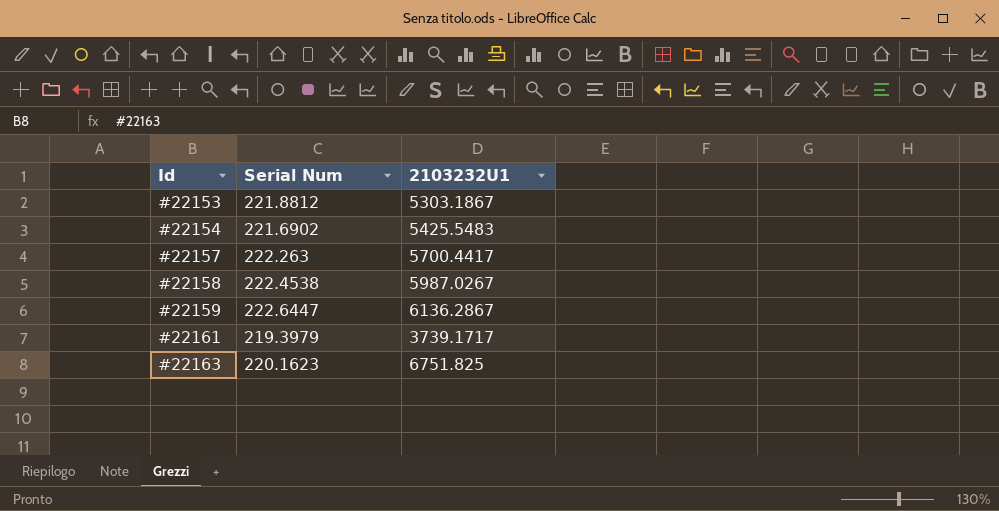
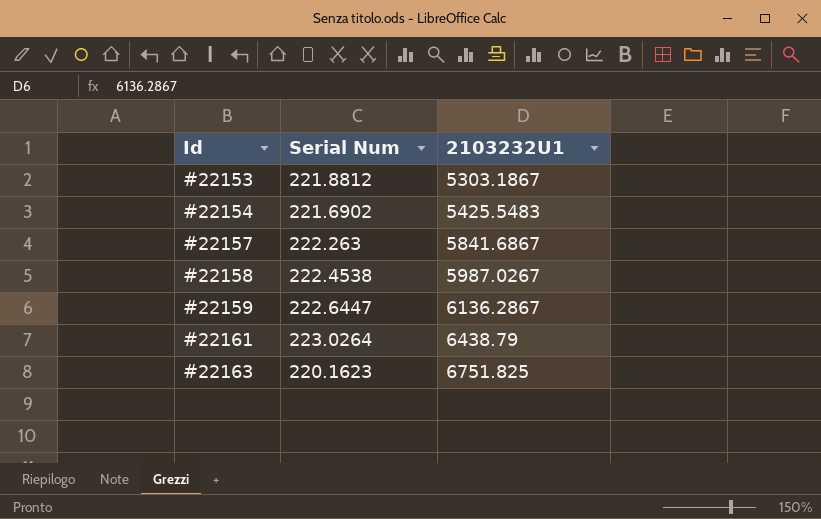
#22157 | 2103232U1: 5700.4417 -> 5841.6867
#22161 | Serial Num: 219.3979 -> 223.0264
#22161 | 2103232U1: 3739.1717 -> 6438.79

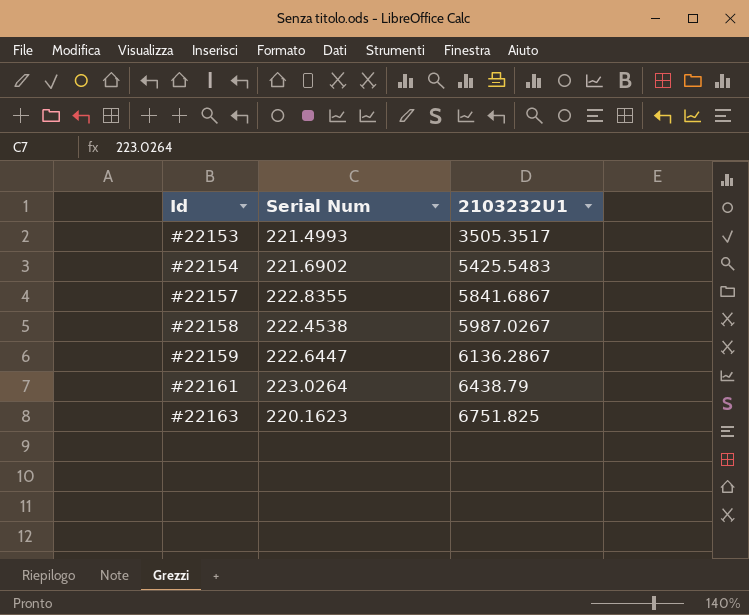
#22153 | Serial Num: 221.8812 -> 221.4993
#22153 | 2103232U1: 5303.1867 -> 3505.3517
#22157 | Serial Num: 222.263 -> 222.8355

